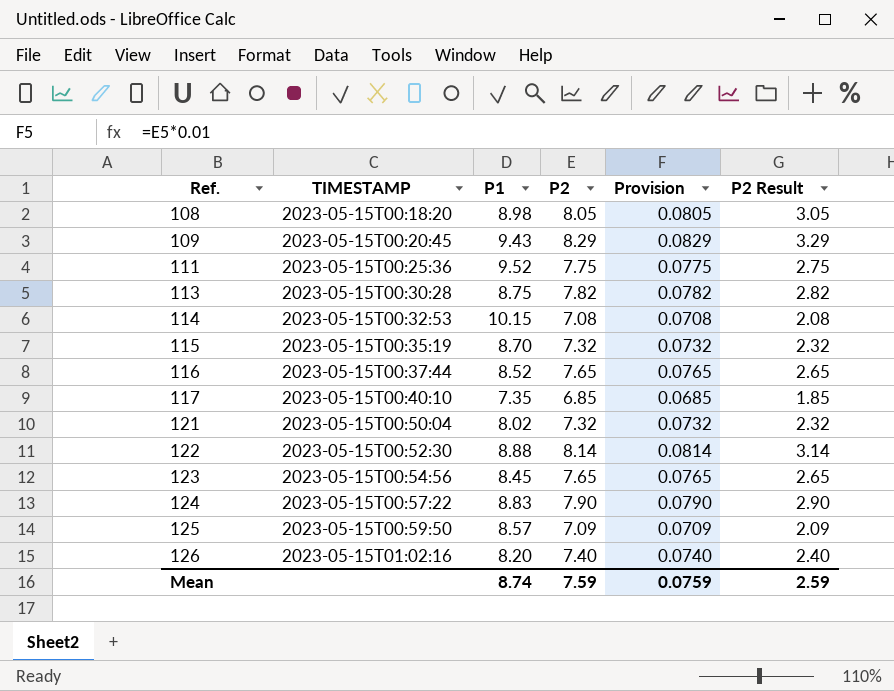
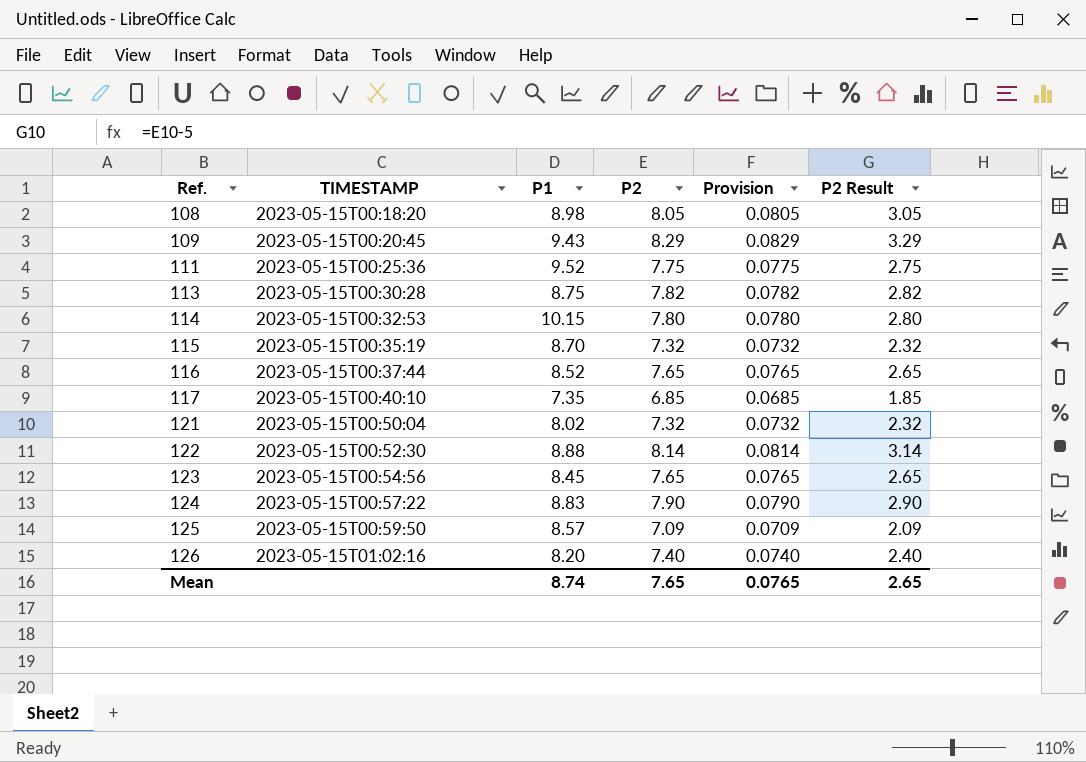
114 | P2: 7.08 -> 7.80
114 | Provision: 0.0708 -> 0.0780
114 | P2 Result: 2.08 -> 2.80
Mean | P2: 7.59 -> 7.65
Mean | Provision: 0.0759 -> 0.0765
Mean | P2 Result: 2.59 -> 2.65

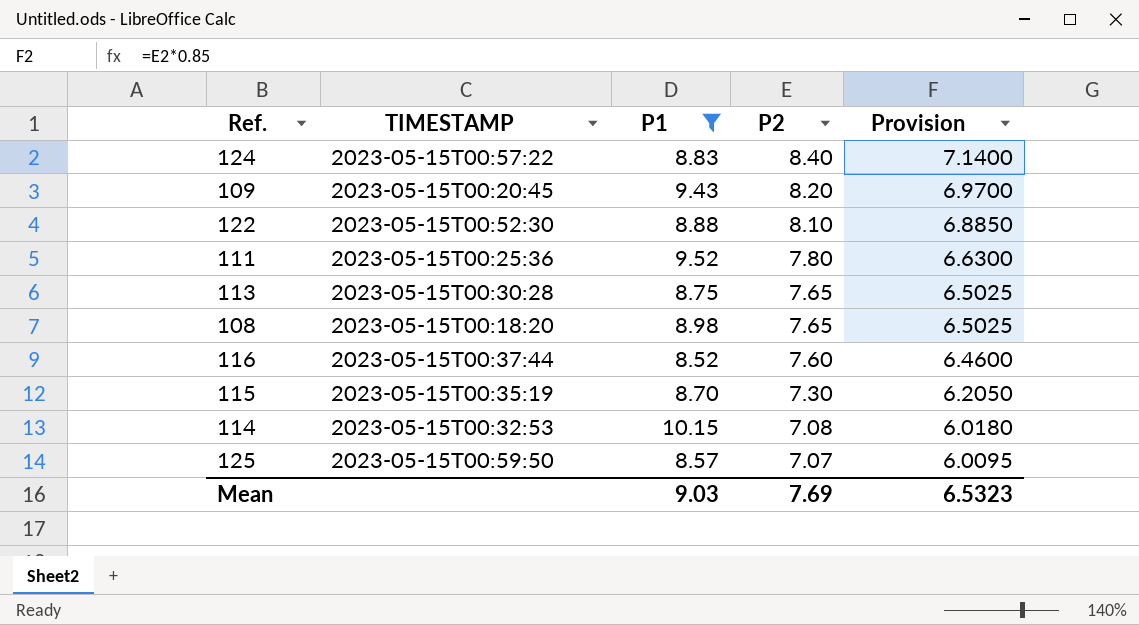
filter: none -> P1 >= 8.52
row order: Ref. ascending -> P2 descending
column P2 Result | formula: [P2] - 5 -> none
column Provision | formula: [P2] * 0.01 -> [P2] * 0.85
124 | P2: 7.90 -> 8.40
109 | P2: 8.29 -> 8.20
122 | P2: 8.14 -> 8.10
111 | P2: 7.75 -> 7.80
113 | P2: 7.82 -> 7.65
108 | P2: 8.05 -> 7.65
116 | P2: 7.65 -> 7.60
115 | P2: 7.32 -> 7.30
114 | P2: 7.80 -> 7.08
125 | P2: 7.09 -> 7.07
Mean | P1: 8.74 -> 9.03
Mean | P2: 7.65 -> 7.69
Mean | Provision: 0.0765 -> 6.5323

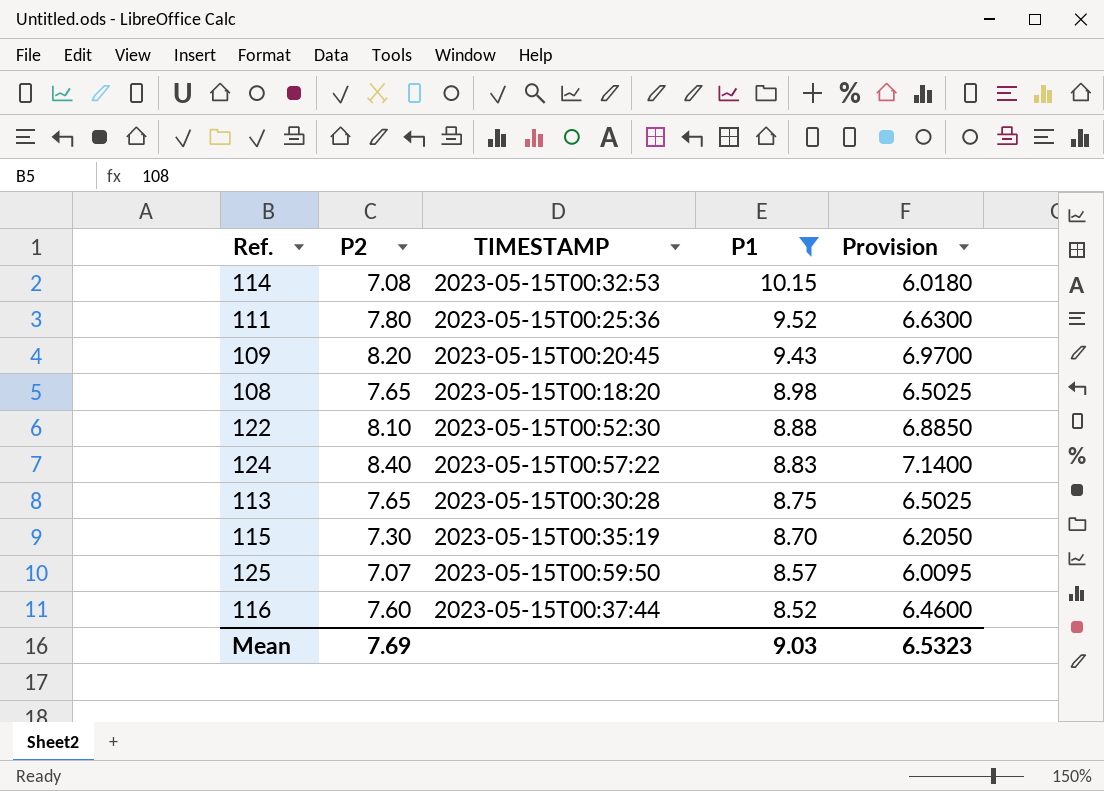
row order: P2 descending -> P1 descending
column P2 | position: 4 -> 2

